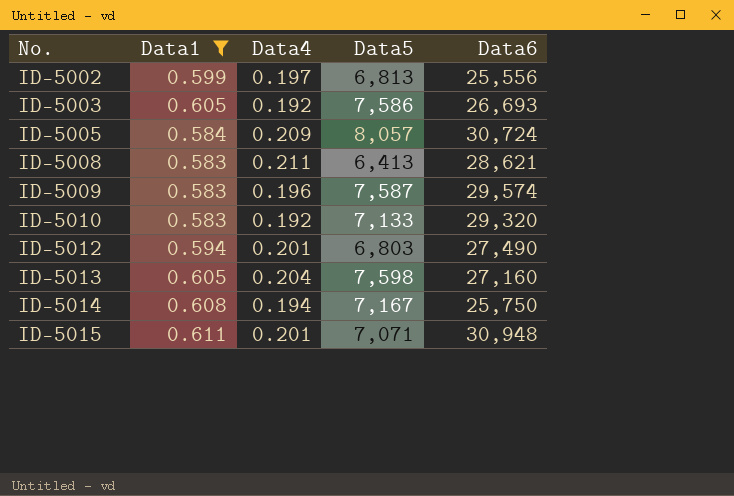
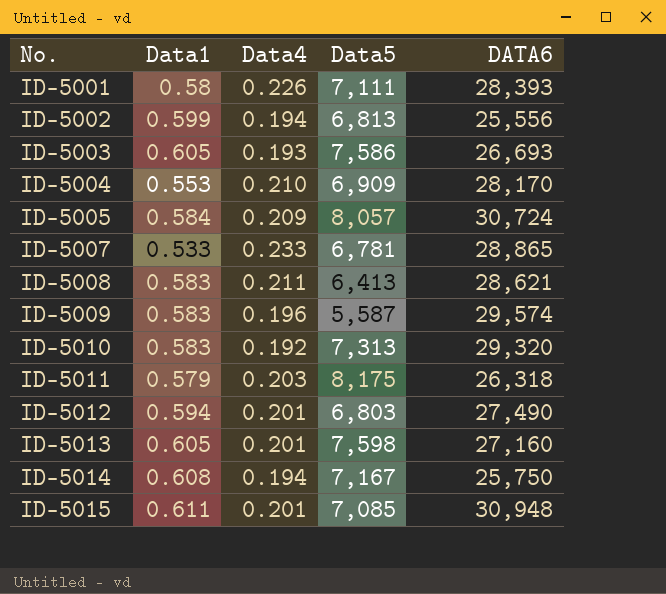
filter: Data1 >= 0.583 -> none
column name: Data6 -> DATA6
ID-5002 | Data4: 0.197 -> 0.194
ID-5003 | Data4: 0.192 -> 0.193
ID-5009 | Data5: 7,587 -> 5,587
ID-5010 | Data5: 7,133 -> 7,313
ID-5013 | Data4: 0.204 -> 0.201
ID-5015 | Data5: 7,071 -> 7,085

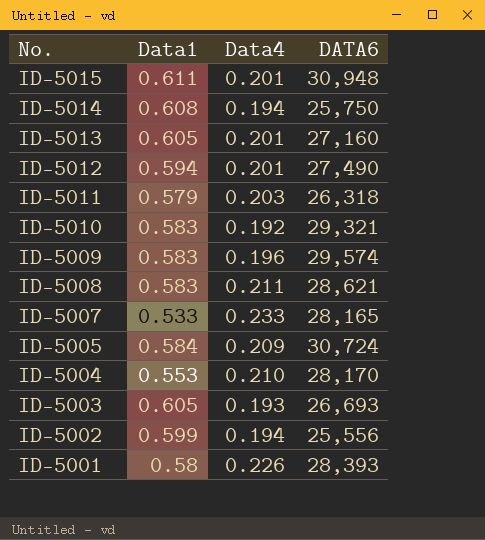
row order: No. ascending -> No. descending
column Data5 | position: 4 -> none
ID-5010 | DATA6: 29,320 -> 29,321
ID-5007 | DATA6: 28,865 -> 28,165

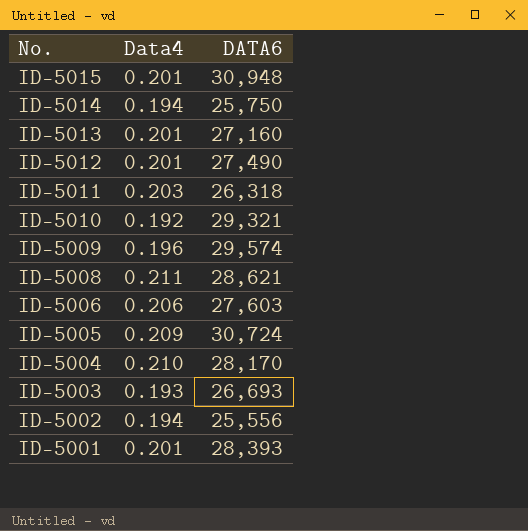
column Data1 | position: 2 -> none
row ID-5007: 0.533 | 0.233 | 28,165 -> none
row ID-5006: none -> 0.206 | 27,603
ID-5001 | Data4: 0.226 -> 0.201

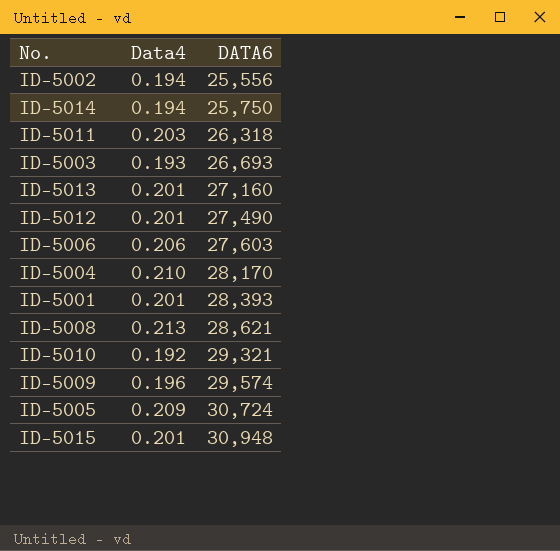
row order: No. descending -> DATA6 ascending
ID-5008 | Data4: 0.211 -> 0.213

